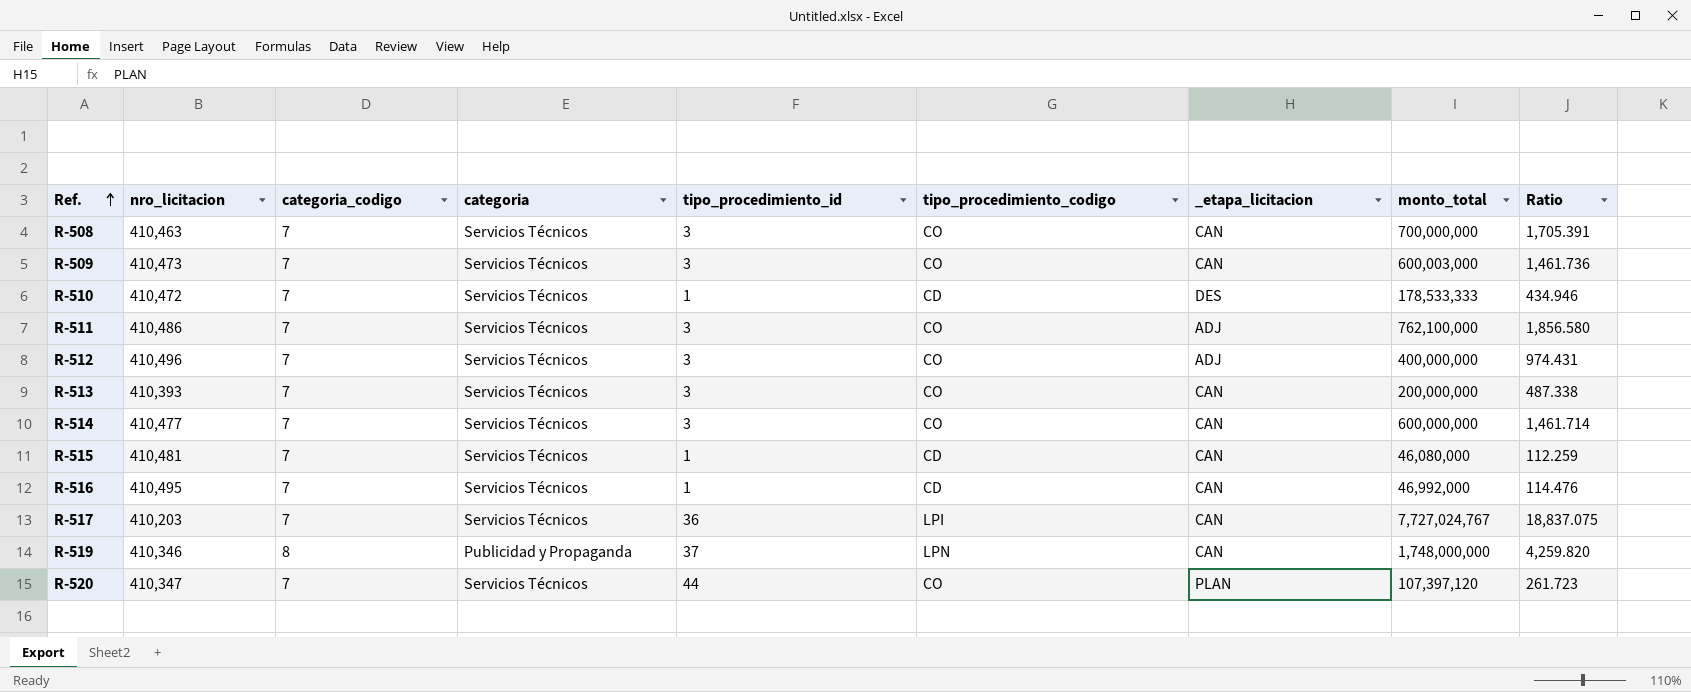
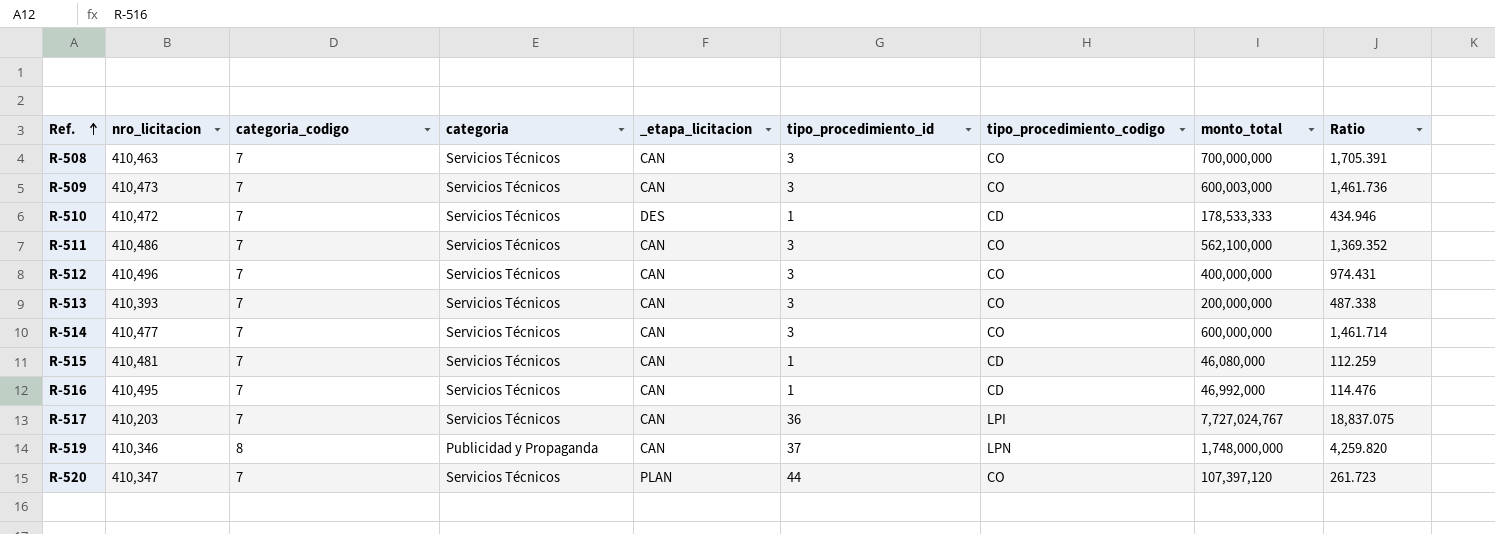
column _etapa_licitacion | position: 7 -> 5
R-511 | _etapa_licitacion: ADJ -> CAN
R-511 | monto_total: 762,100,000 -> 562,100,000
R-511 | Ratio: 1,856.580 -> 1,369.352
R-512 | _etapa_licitacion: ADJ -> CAN

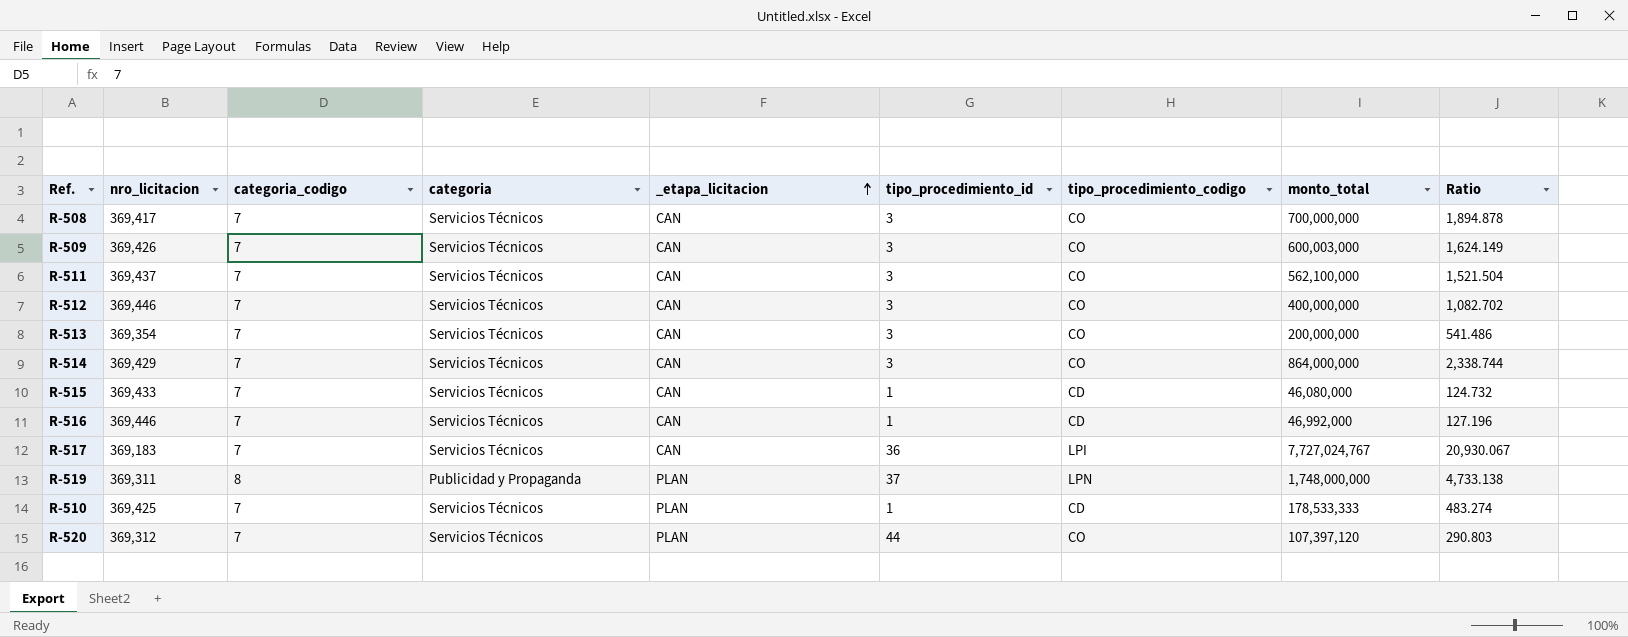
row order: Ref. ascending -> _etapa_licitacion ascending
R-508 | nro_licitacion: 410,463 -> 369,417
R-508 | Ratio: 1,705.391 -> 1,894.878
R-509 | nro_licitacion: 410,473 -> 369,426
R-509 | Ratio: 1,461.736 -> 1,624.149
R-511 | nro_licitacion: 410,486 -> 369,437
R-511 | Ratio: 1,369.352 -> 1,521.504
R-512 | nro_licitacion: 410,496 -> 369,446
R-512 | Ratio: 974.431 -> 1,082.702
R-513 | nro_licitacion: 410,393 -> 369,354
R-513 | Ratio: 487.338 -> 541.486
R-514 | nro_licitacion: 410,477 -> 369,429
R-514 | monto_total: 600,000,000 -> 864,000,000
R-514 | Ratio: 1,461.714 -> 2,338.744
R-515 | nro_licitacion: 410,481 -> 369,433
R-515 | Ratio: 112.259 -> 124.732
R-516 | nro_licitacion: 410,495 -> 369,446
R-516 | Ratio: 114.476 -> 127.196
R-517 | nro_licitacion: 410,203 -> 369,183
R-517 | Ratio: 18,837.075 -> 20,930.067
R-519 | nro_licitacion: 410,346 -> 369,311
R-519 | _etapa_licitacion: CAN -> PLAN
R-519 | Ratio: 4,259.820 -> 4,733.138
R-510 | nro_licitacion: 410,472 -> 369,425
R-510 | _etapa_licitacion: DES -> PLAN
R-510 | Ratio: 434.946 -> 483.274
R-520 | nro_licitacion: 410,347 -> 369,312
R-520 | Ratio: 261.723 -> 290.803

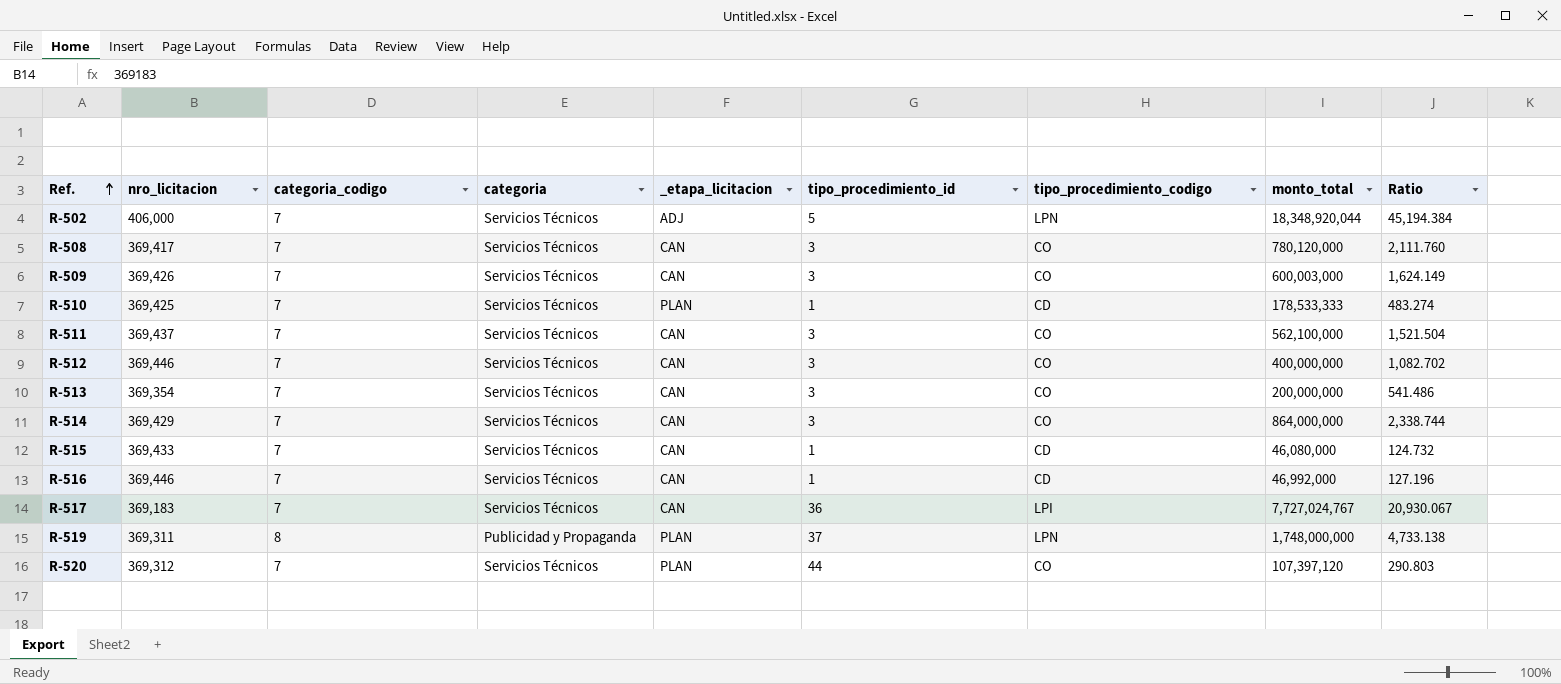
row order: _etapa_licitacion ascending -> Ref. ascending
row R-502: none -> 406,000 | 7 | Servicios Técnicos | ADJ | 5 | LPN | 18,348,920,044 | 45,194.384
R-508 | monto_total: 700,000,000 -> 780,120,000
R-508 | Ratio: 1,894.878 -> 2,111.760

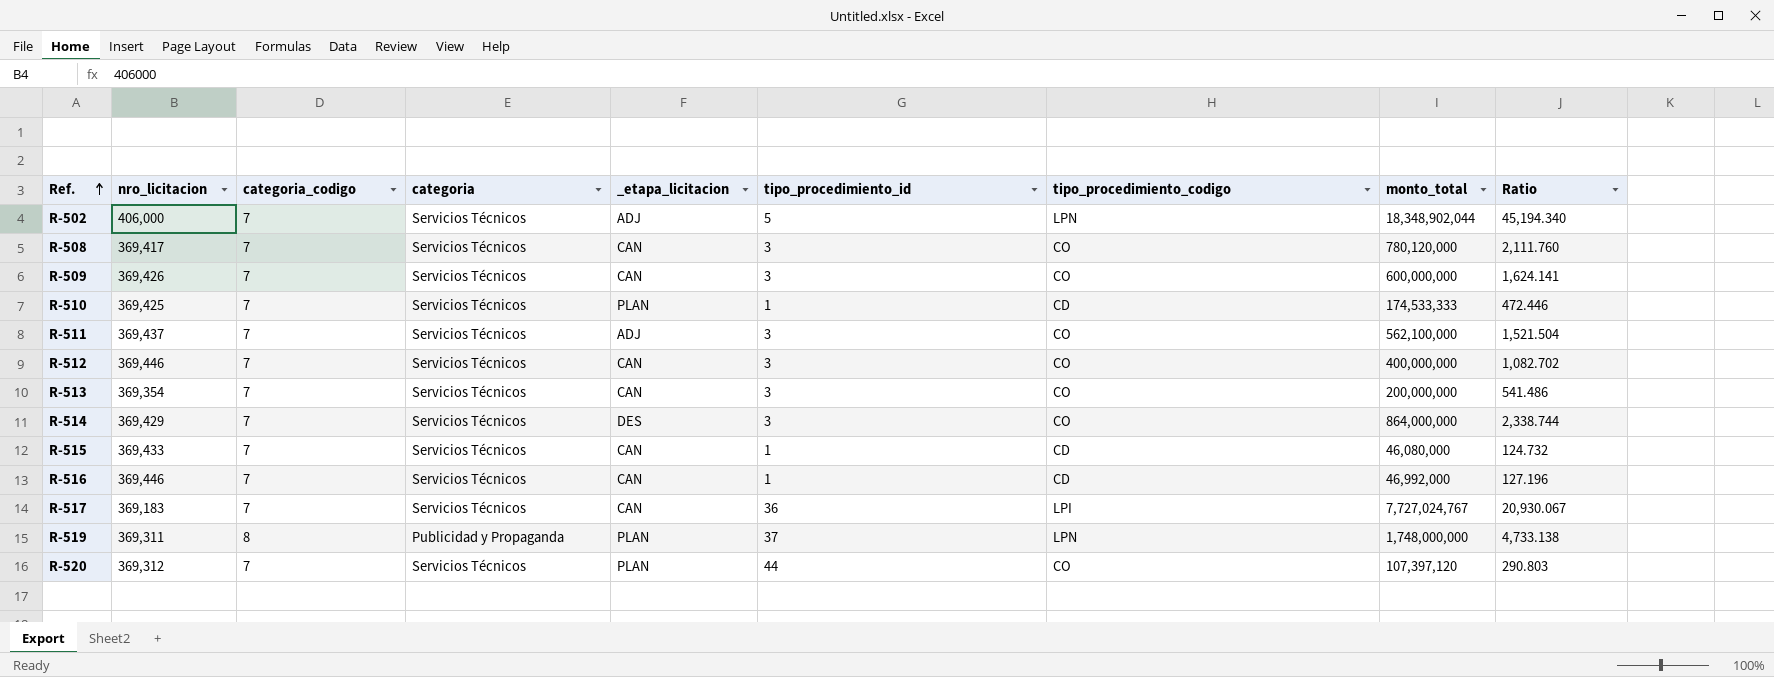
R-502 | monto_total: 18,348,920,044 -> 18,348,902,044
R-502 | Ratio: 45,194.384 -> 45,194.340
R-509 | monto_total: 600,003,000 -> 600,000,000
R-509 | Ratio: 1,624.149 -> 1,624.141
R-510 | monto_total: 178,533,333 -> 174,533,333
R-510 | Ratio: 483.274 -> 472.446
R-511 | _etapa_licitacion: CAN -> ADJ
R-514 | _etapa_licitacion: CAN -> DES

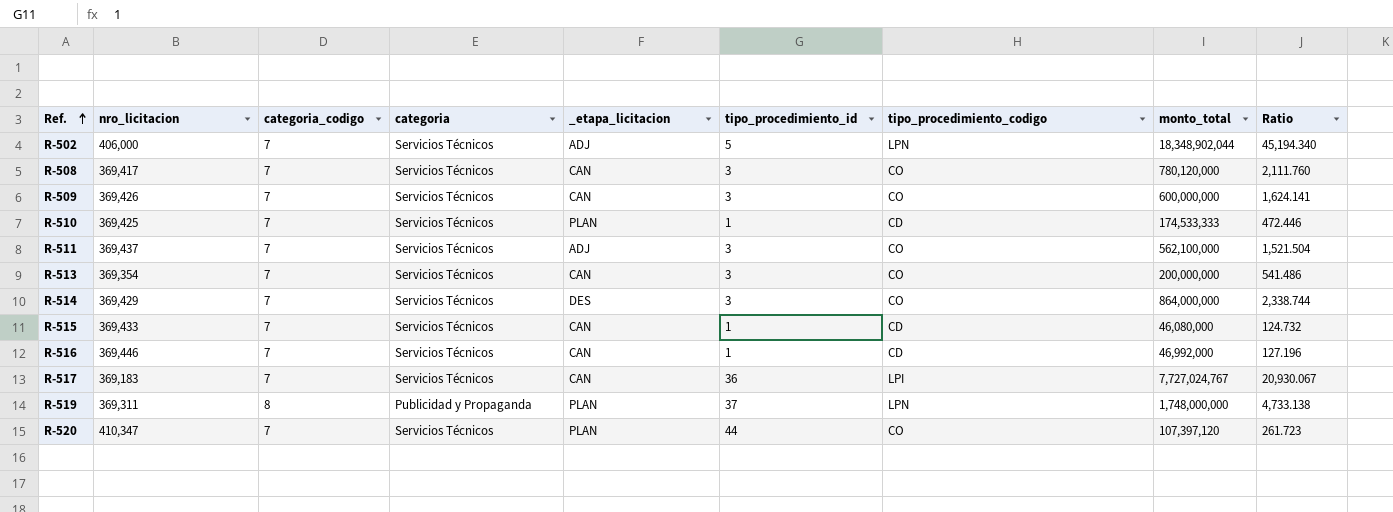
row R-512: 369,446 | 7 | Servicios Técnicos | CAN | 3 | CO | 400,000,000 | 1,082.702 -> none
R-520 | nro_licitacion: 369,312 -> 410,347
R-520 | Ratio: 290.803 -> 261.723

